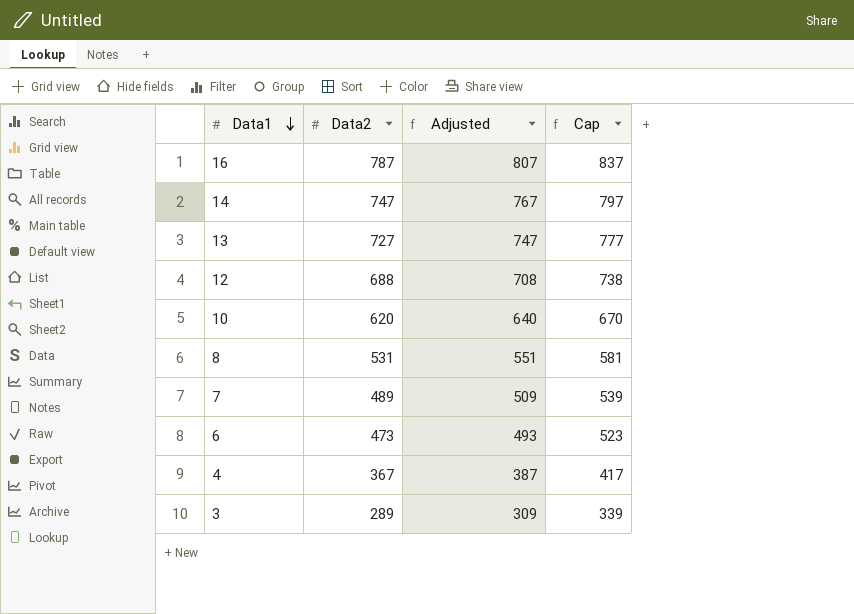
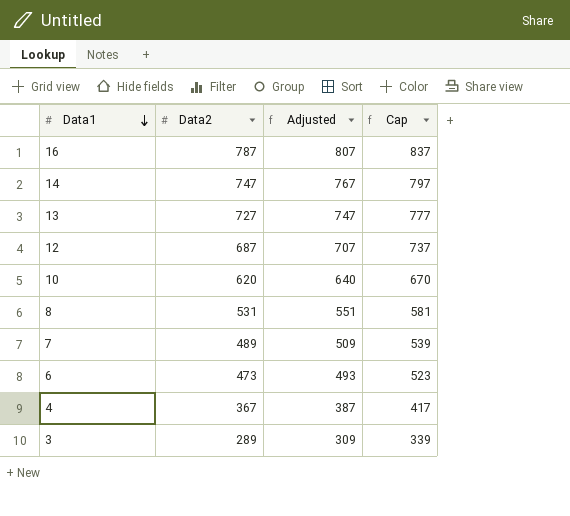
12 | Data2: 688 -> 687
12 | Adjusted: 708 -> 707
12 | Cap: 738 -> 737

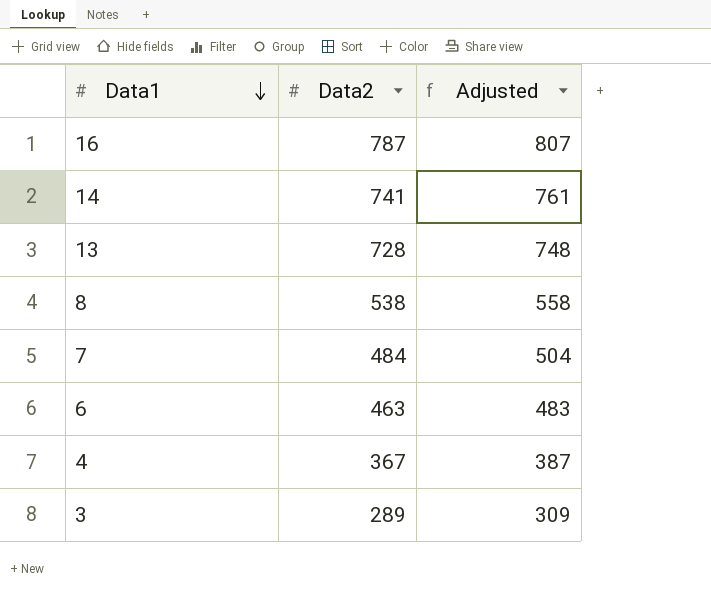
column Cap | formula: [Data2] + 50 -> none
row 12: 687 | 707 | 737 -> none
row 10: 620 | 640 | 670 -> none
14 | Data2: 747 -> 741
14 | Adjusted: 767 -> 761
13 | Data2: 727 -> 728
13 | Adjusted: 747 -> 748
8 | Data2: 531 -> 538
8 | Adjusted: 551 -> 558
7 | Data2: 489 -> 484
7 | Adjusted: 509 -> 504
6 | Data2: 473 -> 463
6 | Adjusted: 493 -> 483

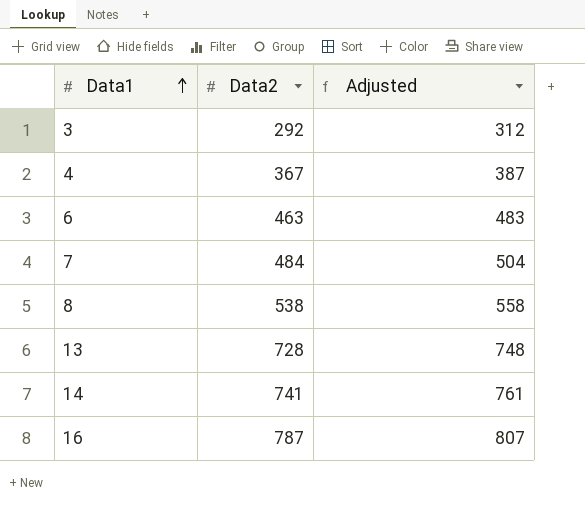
row order: Data1 descending -> Data1 ascending
3 | Data2: 289 -> 292
3 | Adjusted: 309 -> 312

